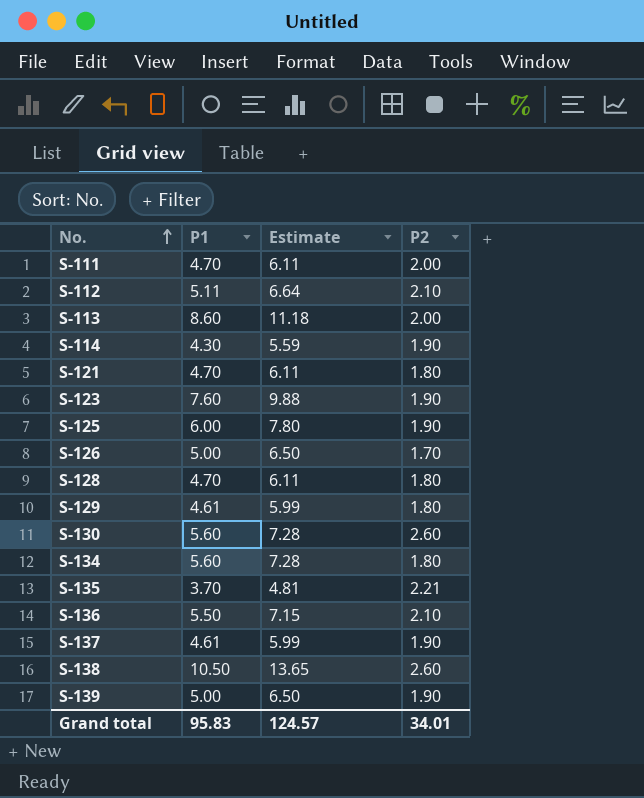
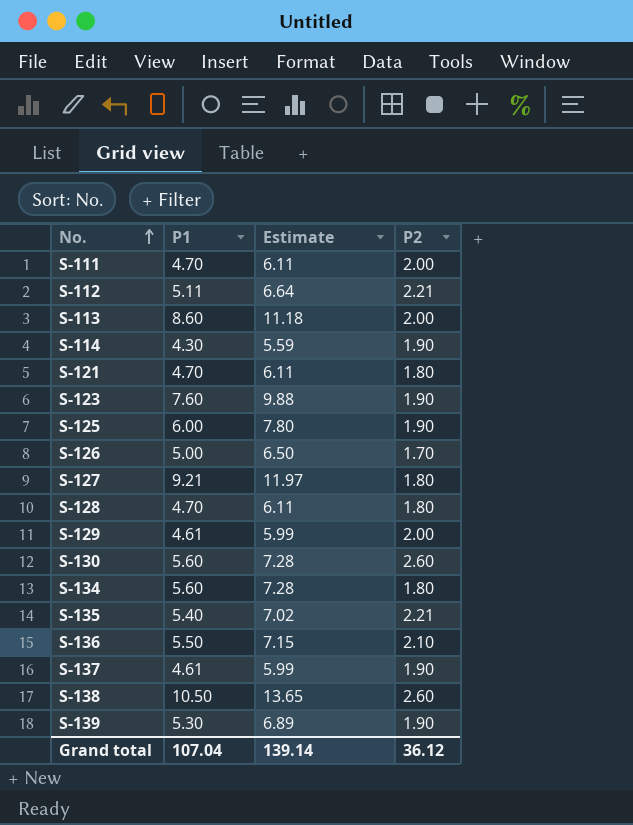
S-112 | P2: 2.10 -> 2.21
row S-127: none -> 9.21 | 11.97 | 1.80
S-129 | P2: 1.80 -> 2.00
S-135 | P1: 3.70 -> 5.40
S-135 | Estimate: 4.81 -> 7.02
S-139 | P1: 5.00 -> 5.30
S-139 | Estimate: 6.50 -> 6.89
Grand total | P1: 95.83 -> 107.04
Grand total | Estimate: 124.57 -> 139.14
Grand total | P2: 34.01 -> 36.12

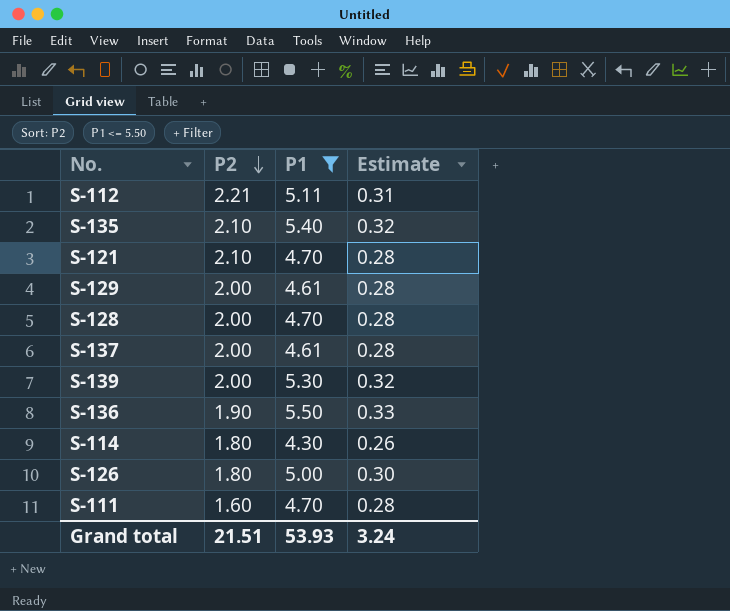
filter: none -> P1 <= 5.50
row order: No. ascending -> P2 descending
column P2 | position: 4 -> 2
column Estimate | formula: [P1] * 1.3 -> [P1] * 0.06
S-135 | P2: 2.21 -> 2.10
S-121 | P2: 1.80 -> 2.10
S-128 | P2: 1.80 -> 2.00
S-137 | P2: 1.90 -> 2.00
S-139 | P2: 1.90 -> 2.00
S-136 | P2: 2.10 -> 1.90
S-114 | P2: 1.90 -> 1.80
S-126 | P2: 1.70 -> 1.80
S-111 | P2: 2.00 -> 1.60
Grand total | P2: 36.12 -> 21.51
Grand total | P1: 107.04 -> 53.93
Grand total | Estimate: 139.14 -> 3.24

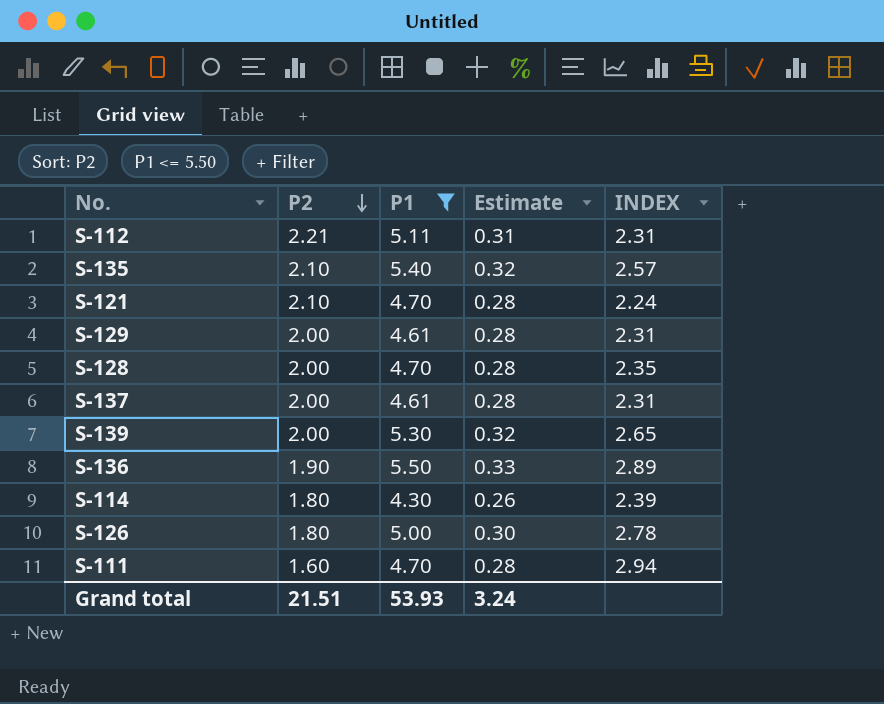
column INDEX | formula: none -> [P1] / [P2]

